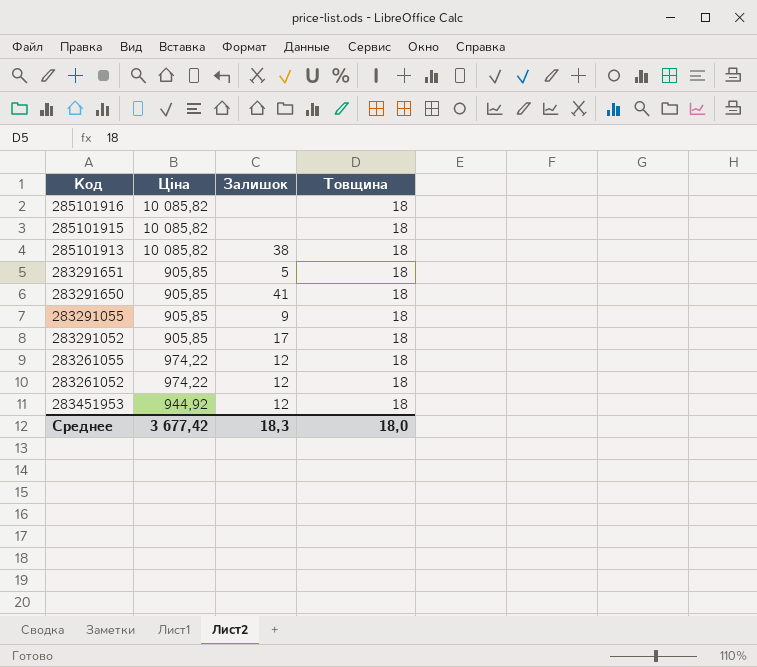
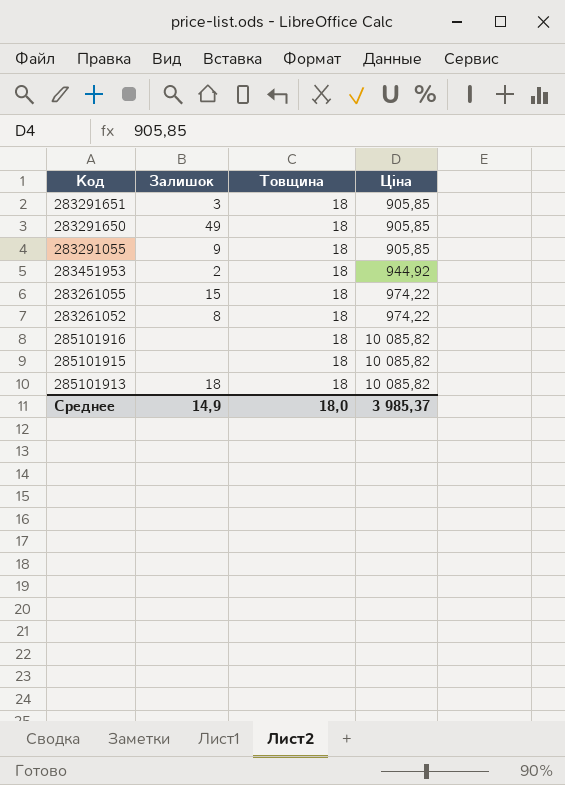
row order: none -> Ціна ascending
column Ціна | position: 2 -> 4
row 283291052: 905,85 | 17 | 18 -> none
283291651 | Залишок: 5 -> 3
283291650 | Залишок: 41 -> 49
283451953 | Залишок: 12 -> 2
283261055 | Залишок: 12 -> 15
283261052 | Залишок: 12 -> 8
285101913 | Залишок: 38 -> 18
Среднее | Залишок: 18,3 -> 14,9
Среднее | Ціна: 3 677,42 -> 3 985,37

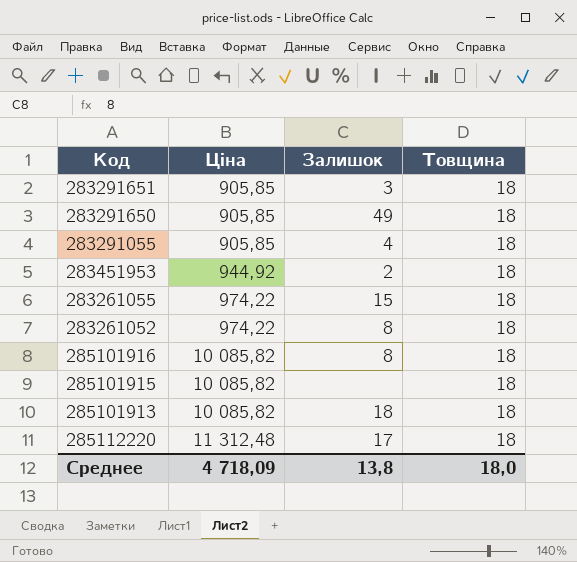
column Ціна | position: 4 -> 2
283291055 | Залишок: 9 -> 4
285101916 | Залишок: none -> 8
row 285112220: none -> 11 312,48 | 17 | 18
Среднее | Ціна: 3 985,37 -> 4 718,09
Среднее | Залишок: 14,9 -> 13,8

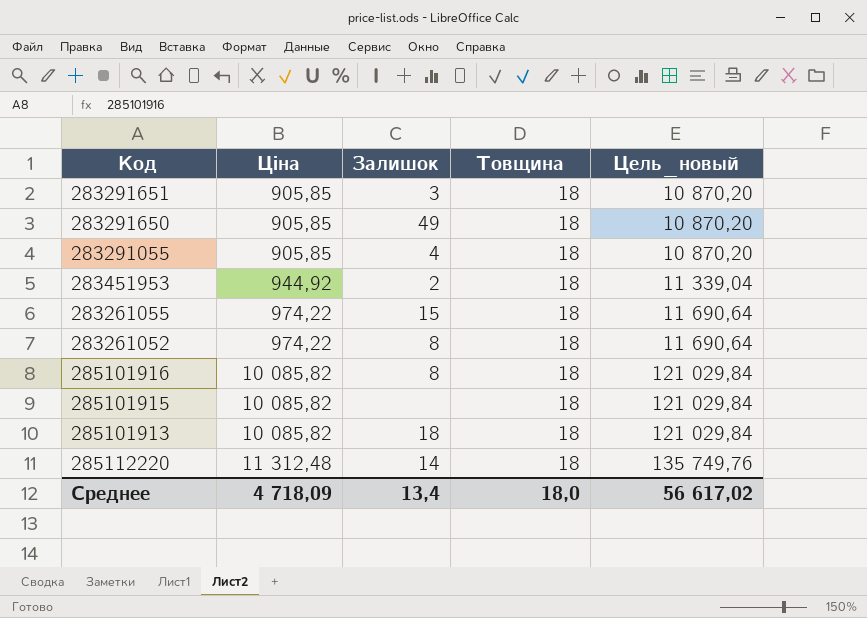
column Цель_новый | formula: none -> [Ціна] * 12
285112220 | Залишок: 17 -> 14
Среднее | Залишок: 13,8 -> 13,4

